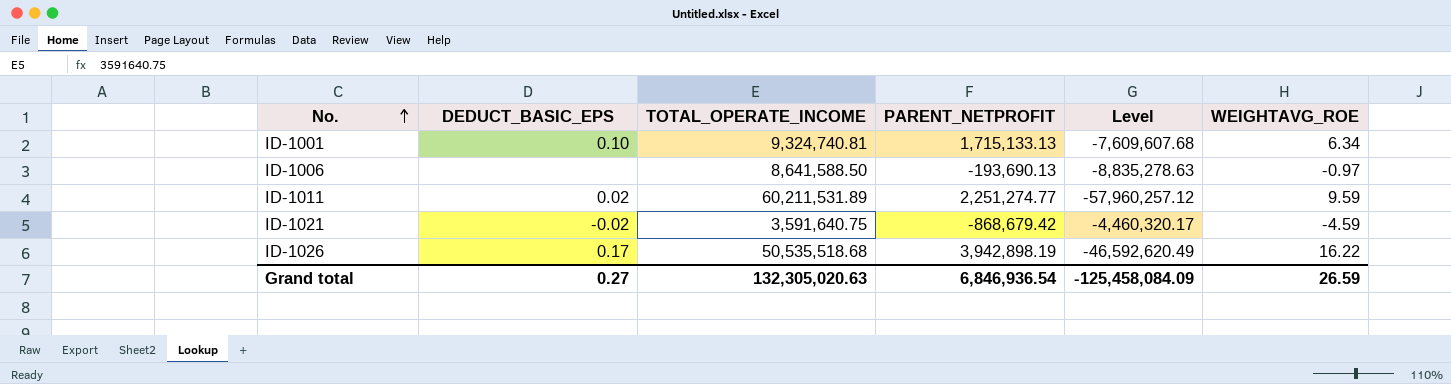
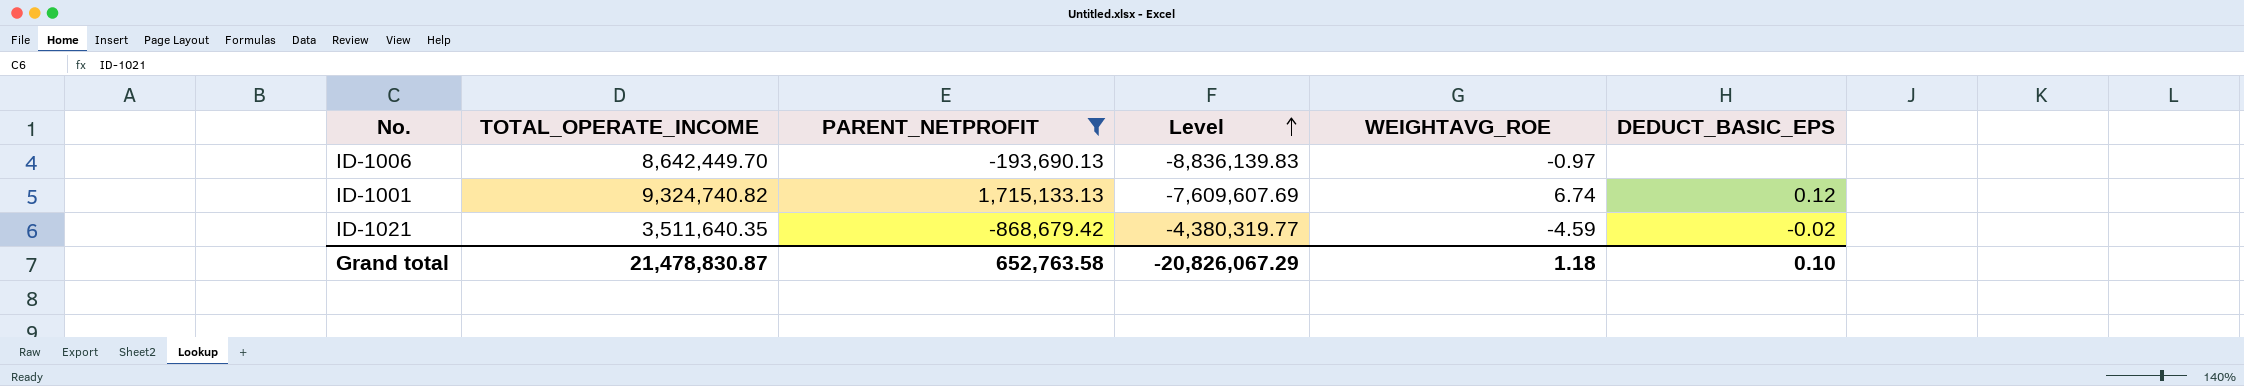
filter: none -> PARENT_NETPROFIT <= 1,715,133.13
row order: No. ascending -> Level ascending
column DEDUCT_BASIC_EPS | position: 2 -> 6
ID-1006 | TOTAL_OPERATE_INCOME: 8,641,588.50 -> 8,642,449.70
ID-1006 | Level: -8,835,278.63 -> -8,836,139.83
ID-1001 | TOTAL_OPERATE_INCOME: 9,324,740.81 -> 9,324,740.82
ID-1001 | Level: -7,609,607.68 -> -7,609,607.69
ID-1001 | WEIGHTAVG_ROE: 6.34 -> 6.74
ID-1001 | DEDUCT_BASIC_EPS: 0.10 -> 0.12
ID-1021 | TOTAL_OPERATE_INCOME: 3,591,640.75 -> 3,511,640.35
ID-1021 | Level: -4,460,320.17 -> -4,380,319.77
Grand total | TOTAL_OPERATE_INCOME: 132,305,020.63 -> 21,478,830.87
Grand total | PARENT_NETPROFIT: 6,846,936.54 -> 652,763.58
Grand total | Level: -125,458,084.09 -> -20,826,067.29
Grand total | WEIGHTAVG_ROE: 26.59 -> 1.18
Grand total | DEDUCT_BASIC_EPS: 0.27 -> 0.10

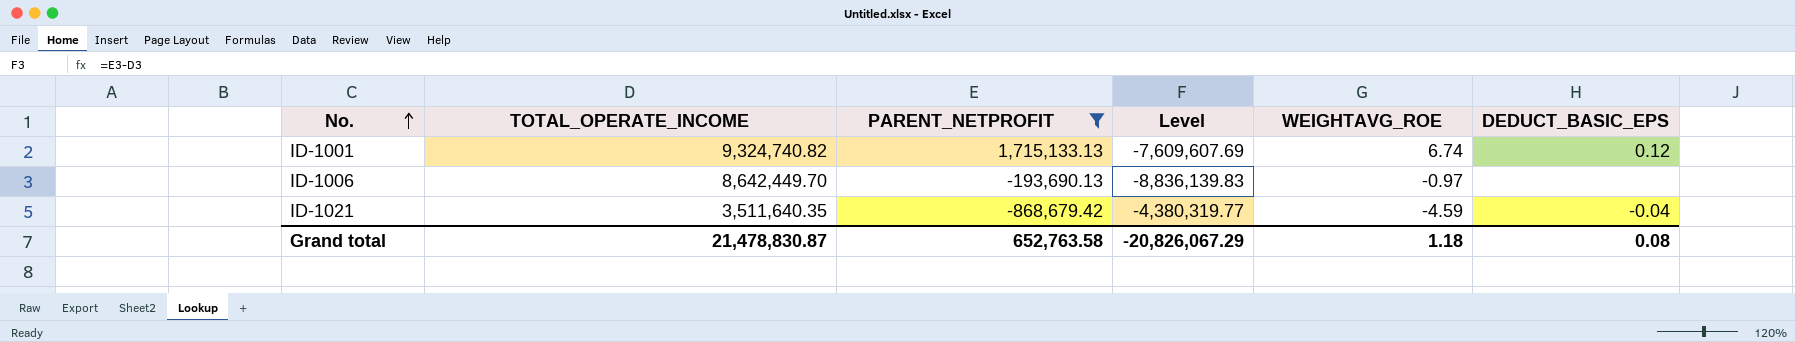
row order: Level ascending -> No. ascending
ID-1021 | DEDUCT_BASIC_EPS: -0.02 -> -0.04
Grand total | DEDUCT_BASIC_EPS: 0.10 -> 0.08

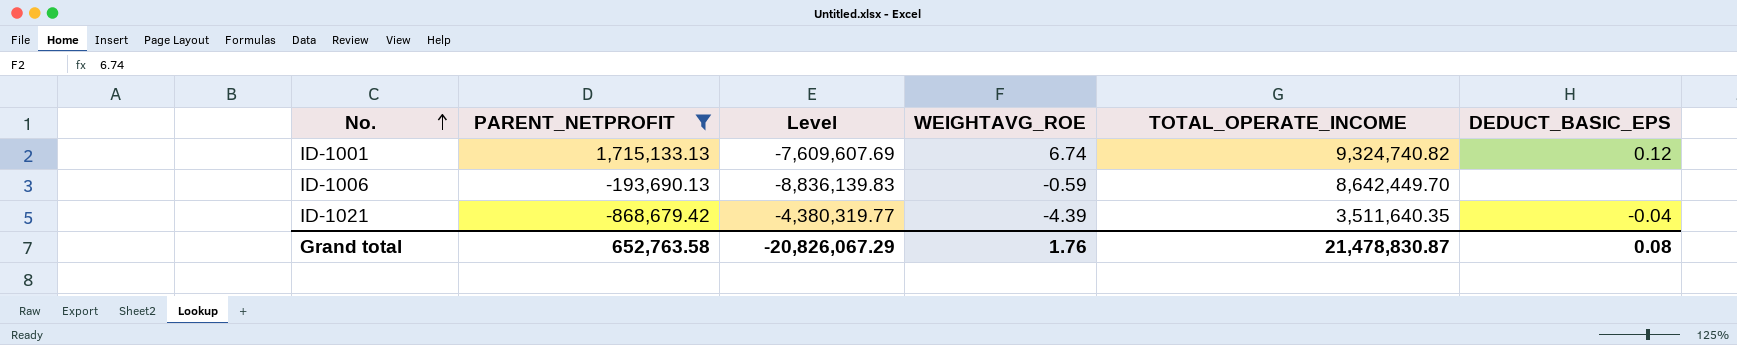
column TOTAL_OPERATE_INCOME | position: 2 -> 5
ID-1006 | WEIGHTAVG_ROE: -0.97 -> -0.59
ID-1021 | WEIGHTAVG_ROE: -4.59 -> -4.39
Grand total | WEIGHTAVG_ROE: 1.18 -> 1.76

